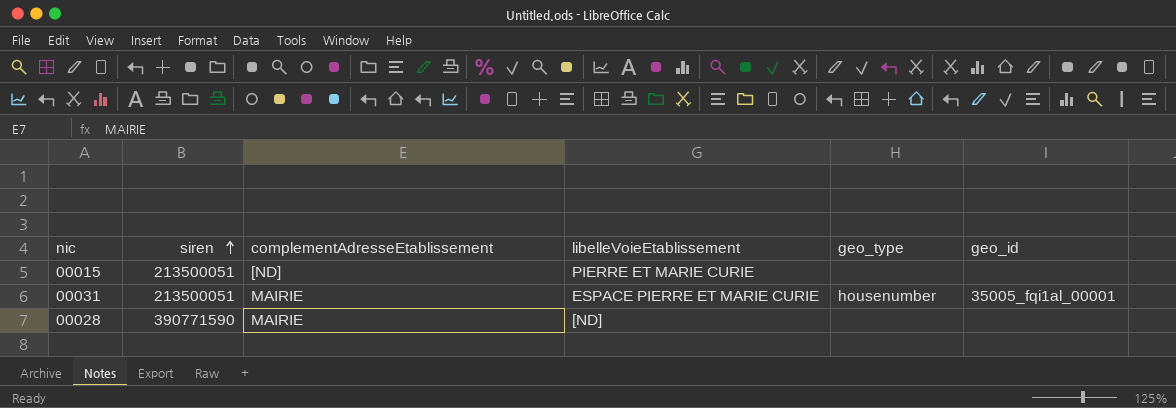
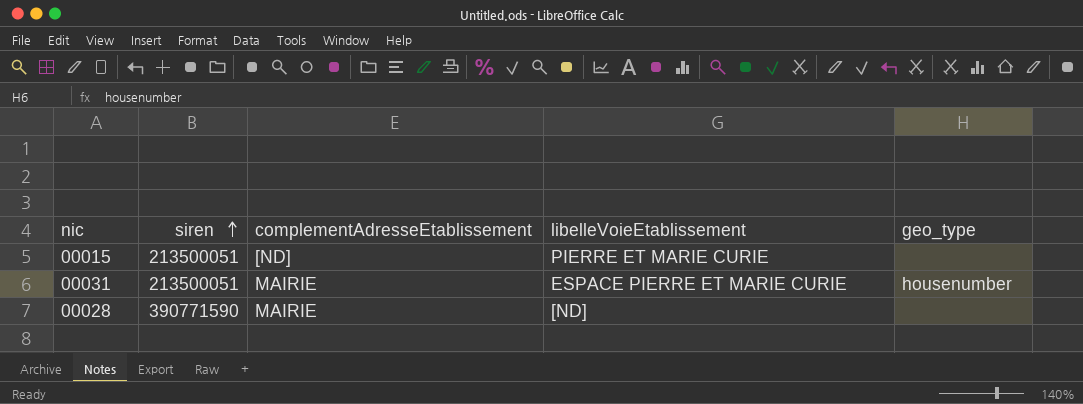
column geo_id | position: 6 -> none

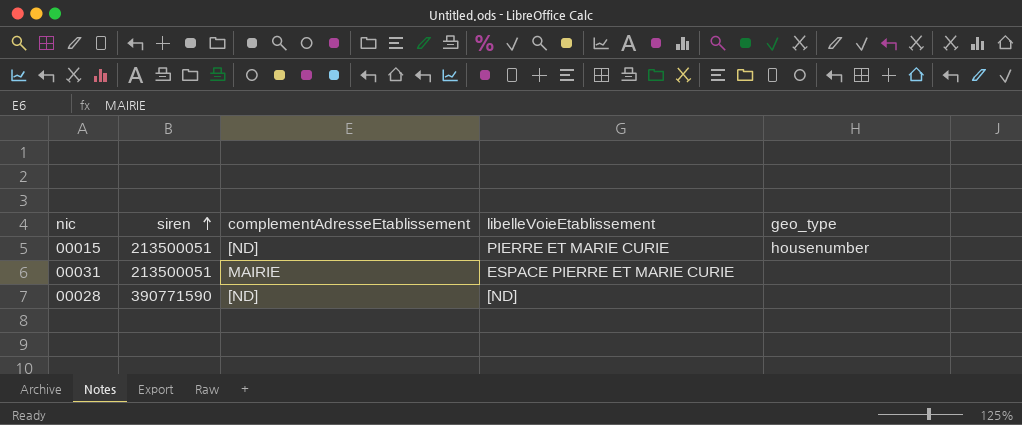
00015 | geo_type: none -> housenumber
00031 | geo_type: housenumber -> none
00028 | complementAdresseEtablissement: MAIRIE -> [ND]

